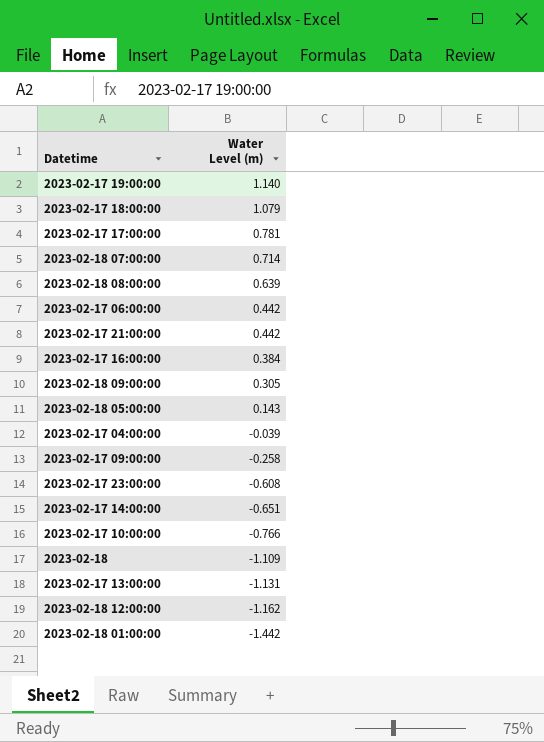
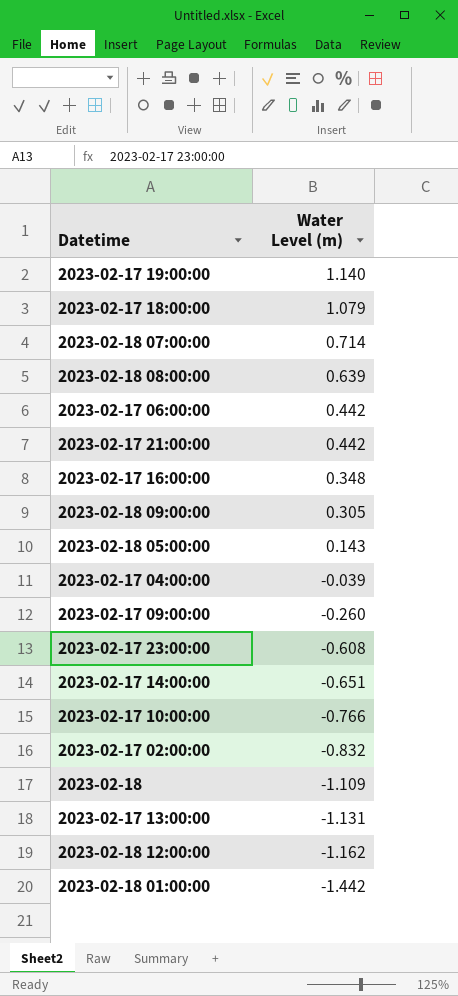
row 2023-02-17 17:00:00: 0.781 -> none
2023-02-17 16:00:00 | Water Level (m): 0.384 -> 0.348
2023-02-17 09:00:00 | Water Level (m): -0.258 -> -0.260
row 2023-02-17 02:00:00: none -> -0.832

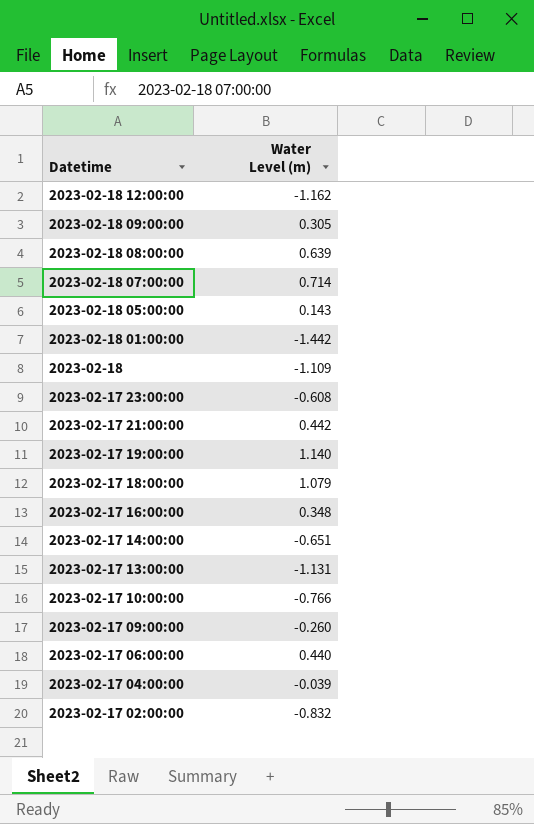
row order: Water Level (m) descending -> Datetime descending
2023-02-17 06:00:00 | Water Level (m): 0.442 -> 0.440

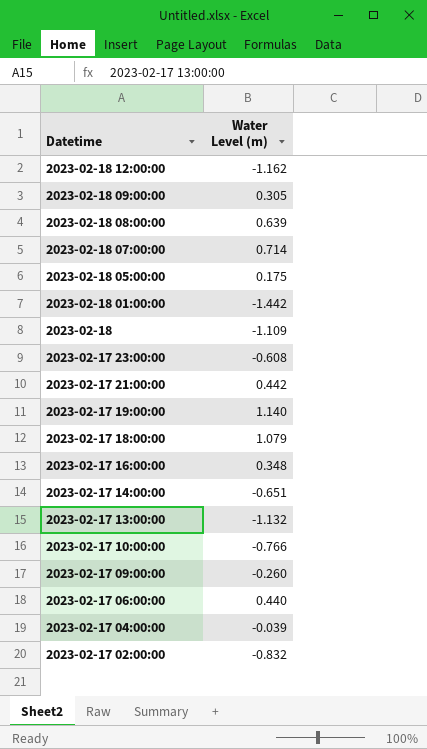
2023-02-18 05:00:00 | Water Level (m): 0.143 -> 0.175
2023-02-17 13:00:00 | Water Level (m): -1.131 -> -1.132

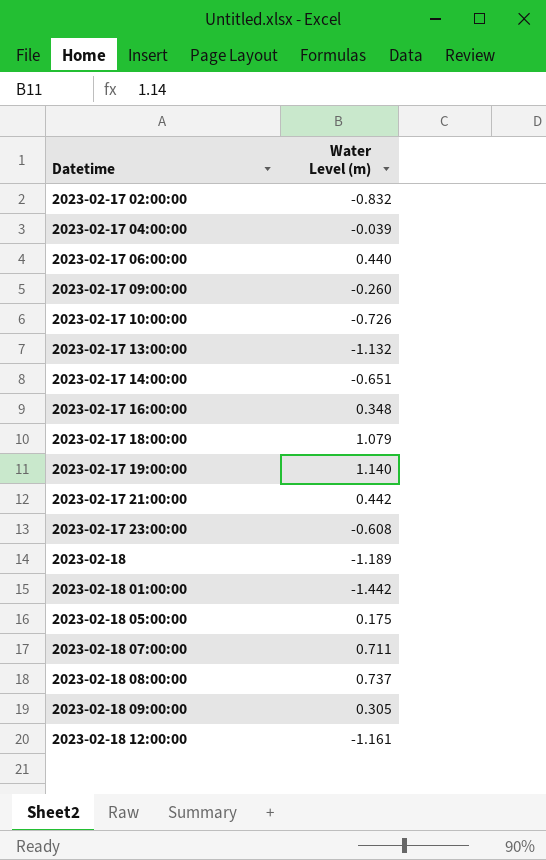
row order: Datetime descending -> Datetime ascending
2023-02-17 10:00:00 | Water Level (m): -0.766 -> -0.726
2023-02-18 | Water Level (m): -1.109 -> -1.189
2023-02-18 07:00:00 | Water Level (m): 0.714 -> 0.711
2023-02-18 08:00:00 | Water Level (m): 0.639 -> 0.737
2023-02-18 12:00:00 | Water Level (m): -1.162 -> -1.161

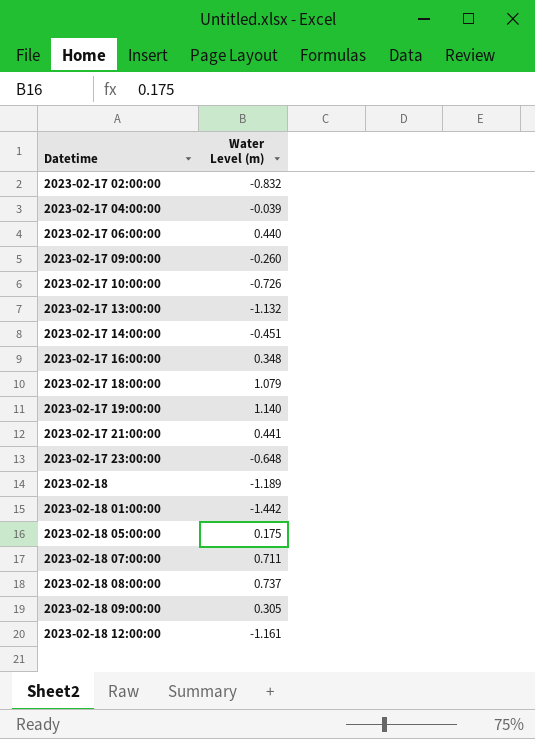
2023-02-17 14:00:00 | Water Level (m): -0.651 -> -0.451
2023-02-17 21:00:00 | Water Level (m): 0.442 -> 0.441
2023-02-17 23:00:00 | Water Level (m): -0.608 -> -0.648

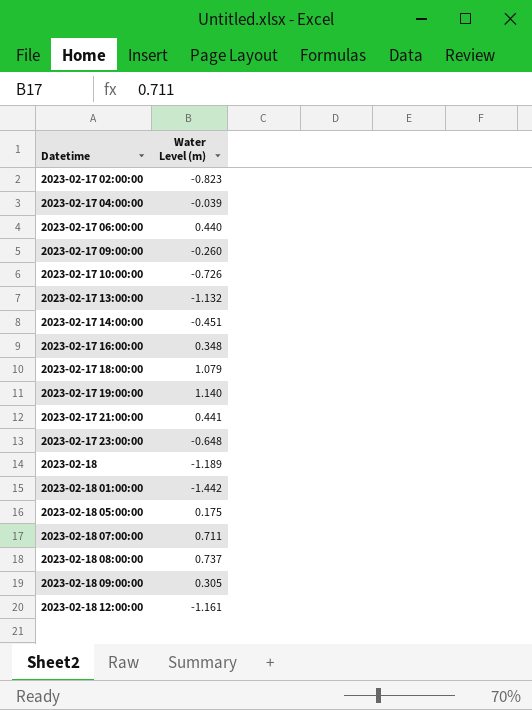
2023-02-17 02:00:00 | Water Level (m): -0.832 -> -0.823

